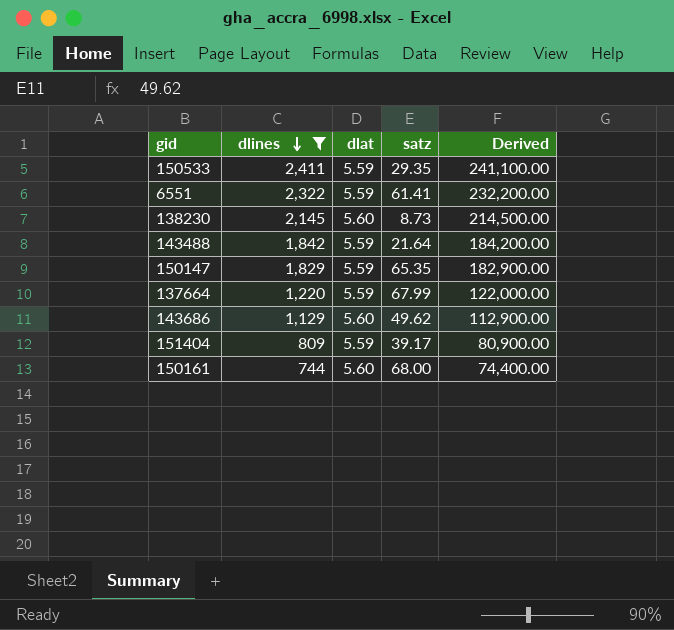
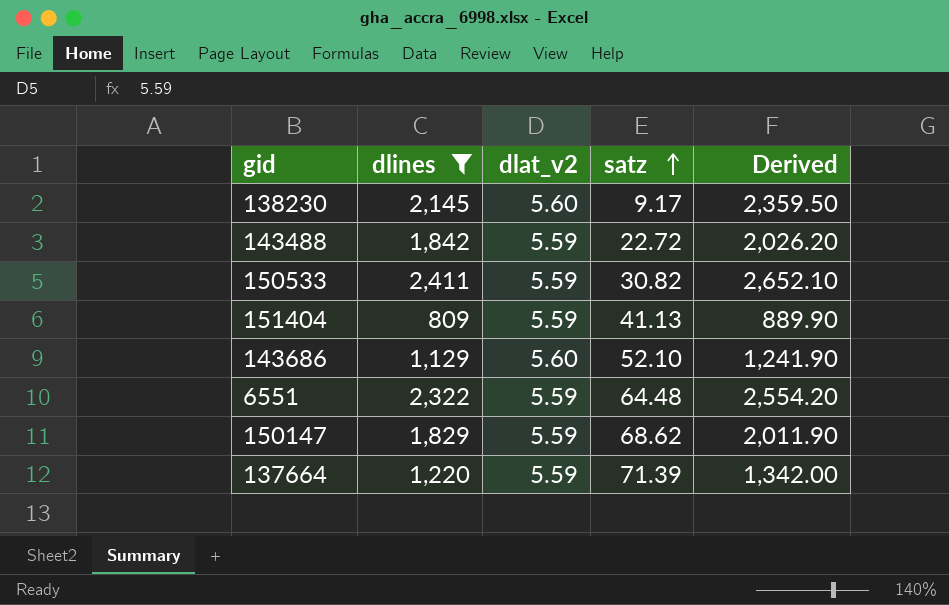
row order: dlines descending -> satz ascending
column name: dlat -> dlat_v2
column Derived | formula: [dlines] * 100 -> [dlines] * 1.1
row 150161: 744 | 5.60 | 68.00 | 74,400.00 -> none
138230 | satz: 8.73 -> 9.17
143488 | satz: 21.64 -> 22.72
150533 | satz: 29.35 -> 30.82
151404 | satz: 39.17 -> 41.13
143686 | satz: 49.62 -> 52.10
6551 | satz: 61.41 -> 64.48
150147 | satz: 65.35 -> 68.62
137664 | satz: 67.99 -> 71.39

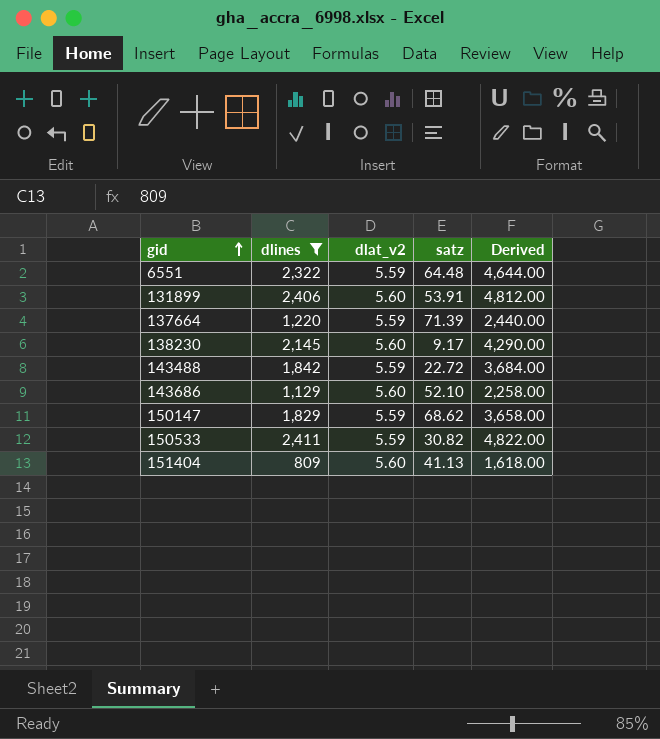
row order: satz ascending -> gid ascending
column Derived | formula: [dlines] * 1.1 -> [dlines] * 2
row 131899: none -> 2,406 | 5.60 | 53.91 | 4,812.00
151404 | dlat_v2: 5.59 -> 5.60

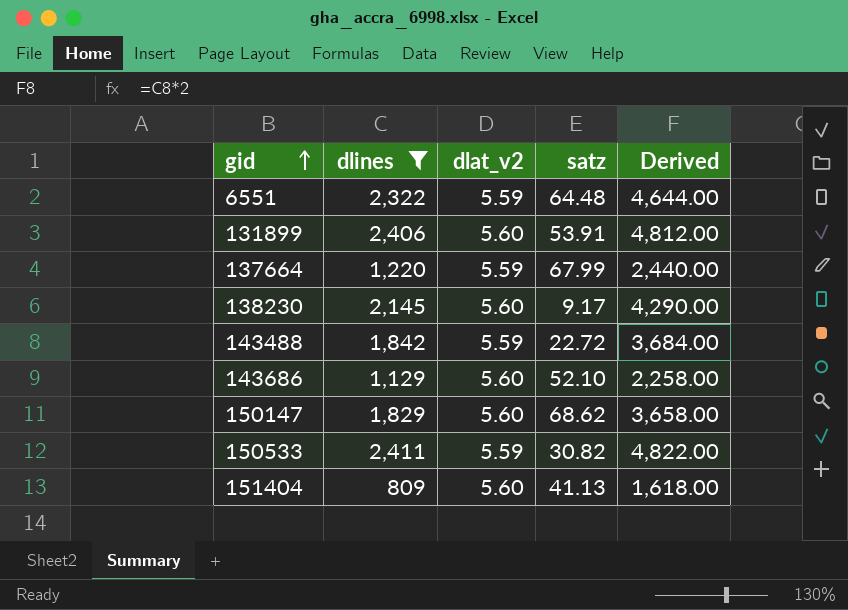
137664 | satz: 71.39 -> 67.99
150147 | dlat_v2: 5.59 -> 5.60

